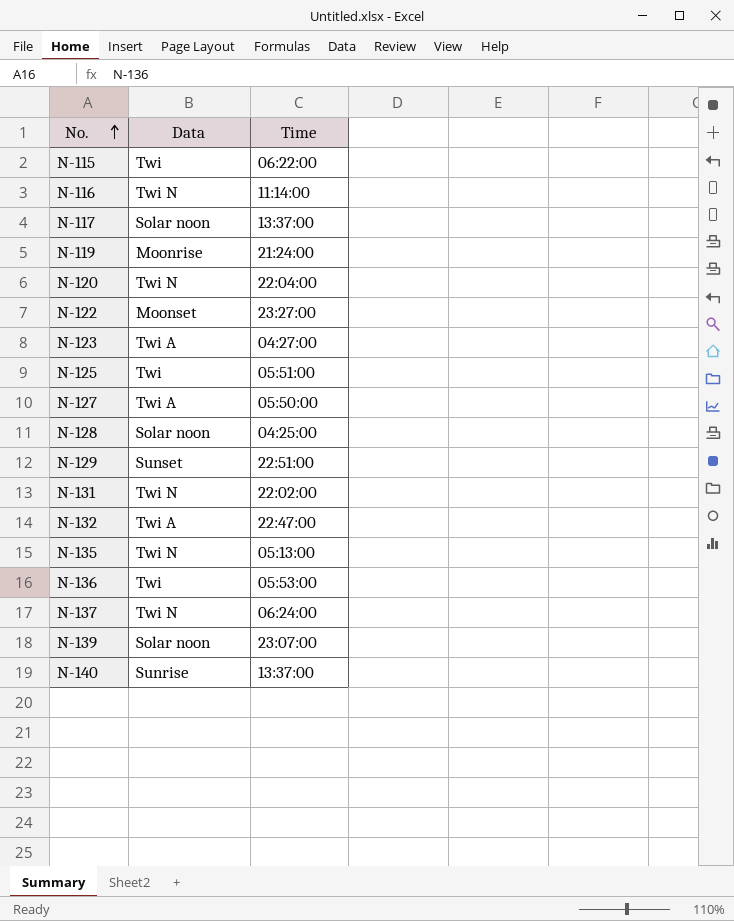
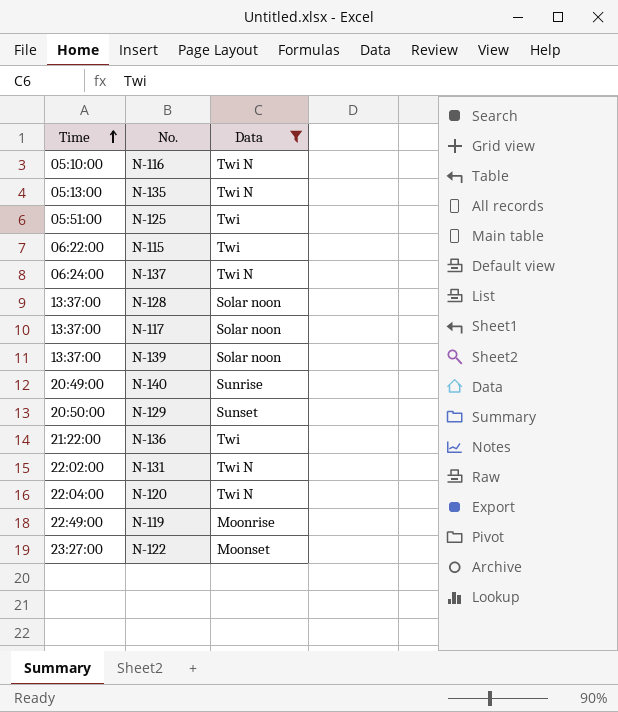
filter: none -> Data != Twi A
row order: No. ascending -> Time ascending
column Time | position: 3 -> 1
N-116 | Time: 11:14:00 -> 05:10:00
N-128 | Time: 04:25:00 -> 13:37:00
N-139 | Time: 23:07:00 -> 13:37:00
N-140 | Time: 13:37:00 -> 20:49:00
N-129 | Time: 22:51:00 -> 20:50:00
N-136 | Time: 05:53:00 -> 21:22:00
N-119 | Time: 21:24:00 -> 22:49:00

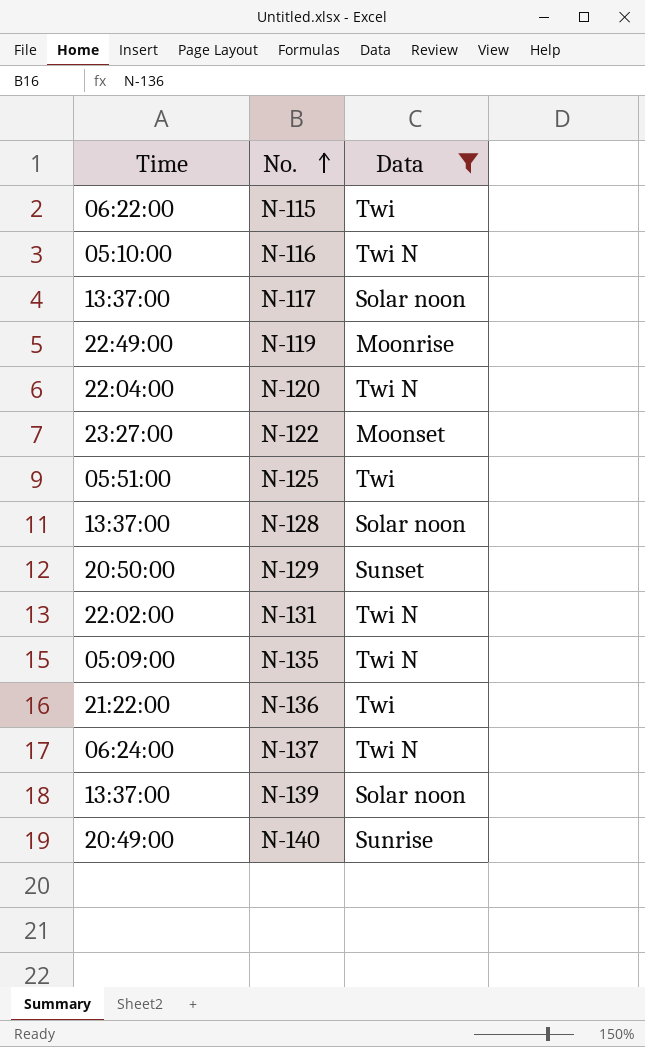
row order: Time ascending -> No. ascending
N-135 | Time: 05:13:00 -> 05:09:00

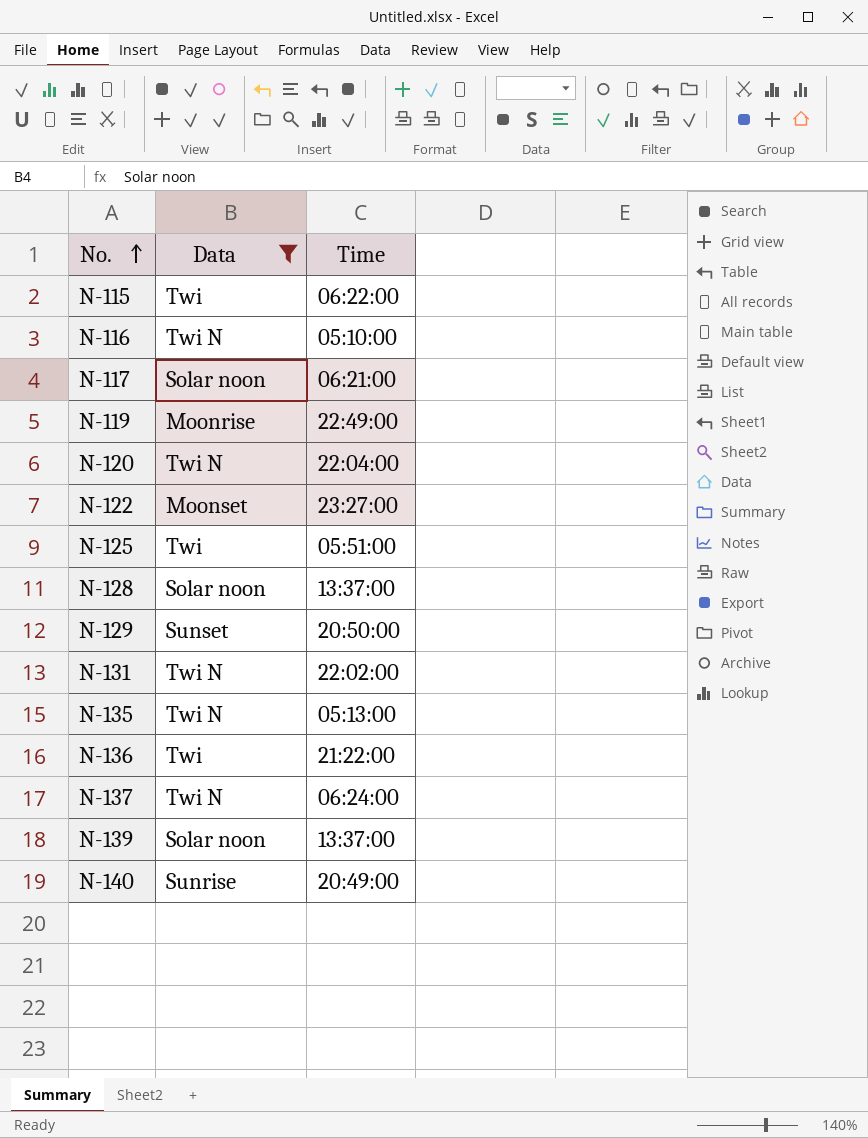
column Time | position: 1 -> 3
N-117 | Time: 13:37:00 -> 06:21:00
N-135 | Time: 05:09:00 -> 05:13:00

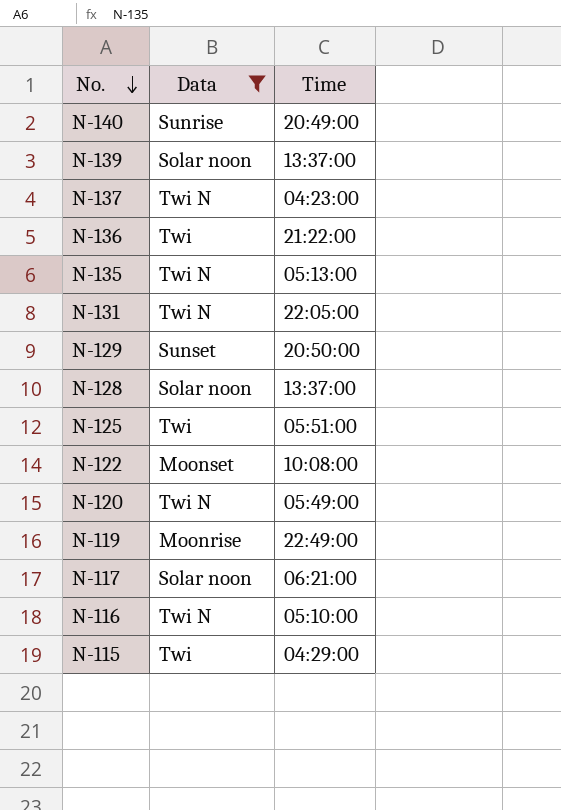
row order: No. ascending -> No. descending
N-137 | Time: 06:24:00 -> 04:23:00
N-131 | Time: 22:02:00 -> 22:05:00
N-122 | Time: 23:27:00 -> 10:08:00
N-120 | Time: 22:04:00 -> 05:49:00
N-115 | Time: 06:22:00 -> 04:29:00

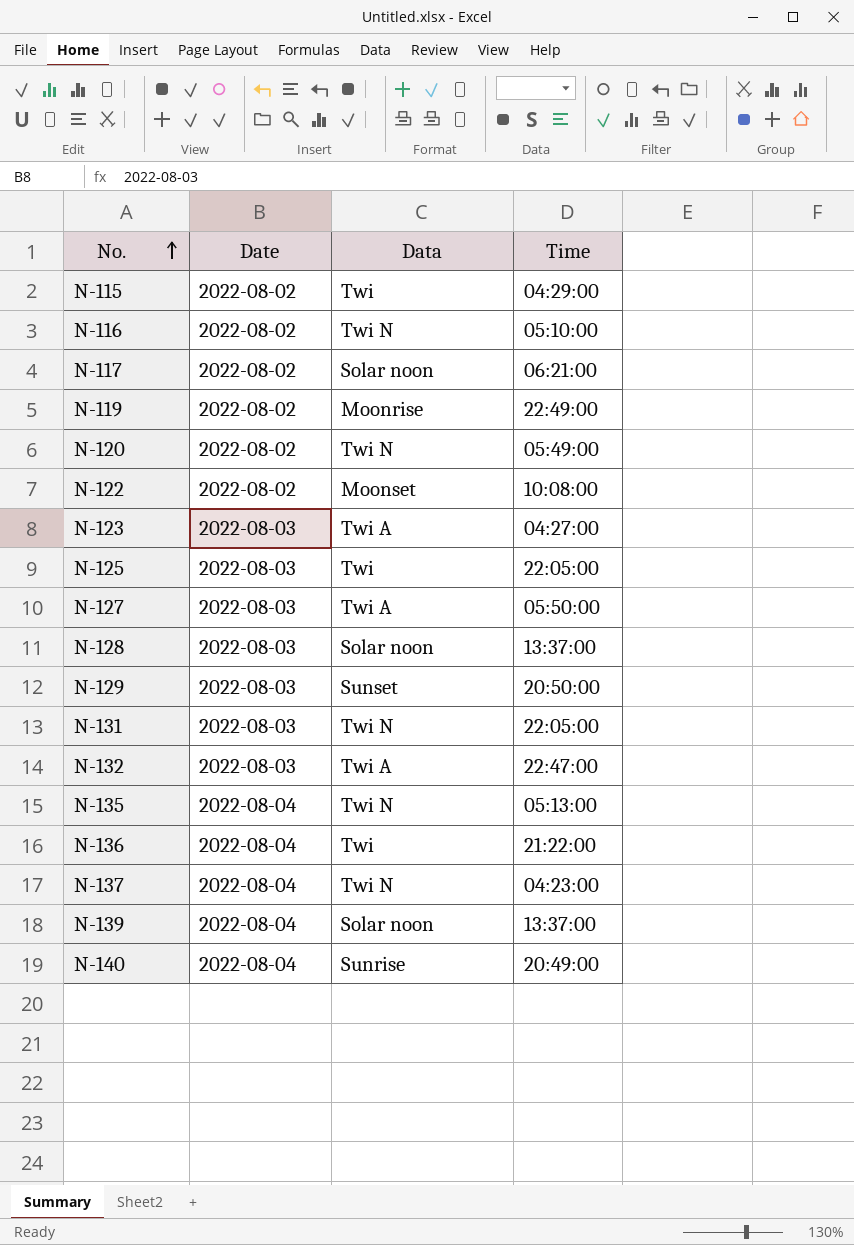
filter: Data != Twi A -> none
row order: No. descending -> No. ascending
column Date | position: none -> 2
N-125 | Time: 05:51:00 -> 22:05:00

